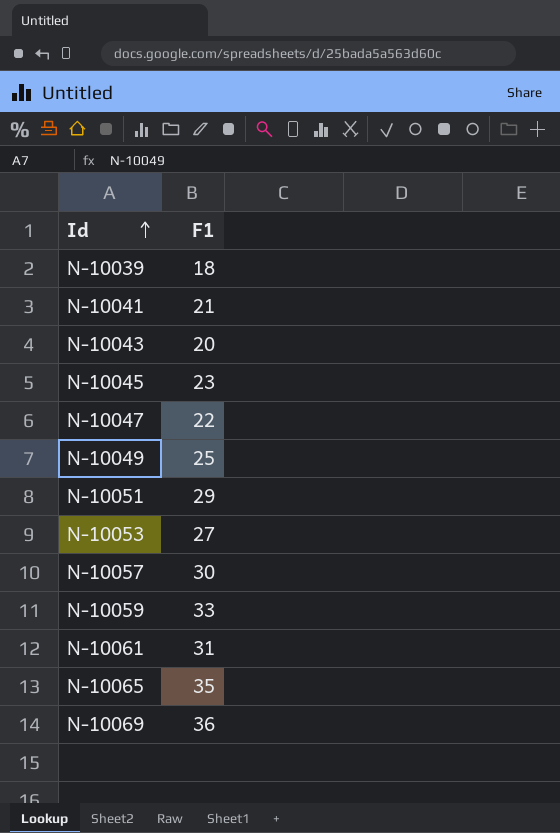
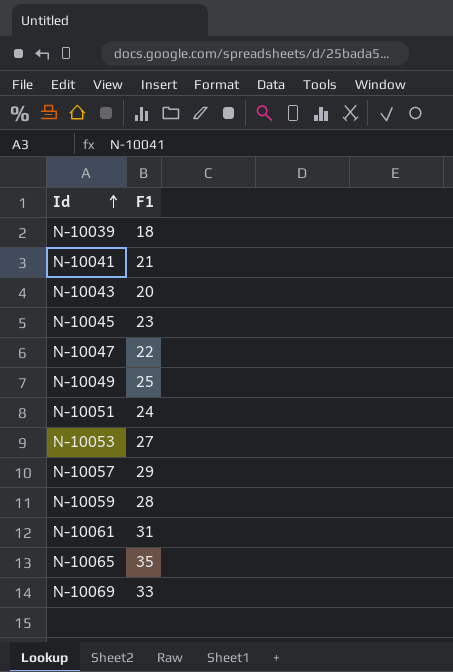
N-10051 | F1: 29 -> 24
N-10057 | F1: 30 -> 29
N-10059 | F1: 33 -> 28
N-10069 | F1: 36 -> 33

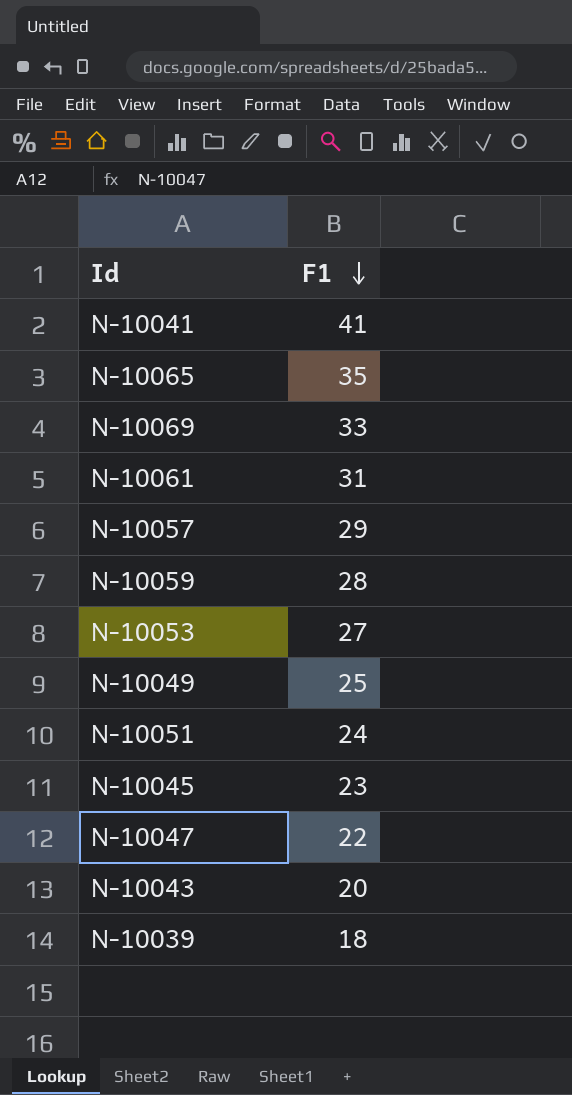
row order: Id ascending -> F1 descending
N-10041 | F1: 21 -> 41

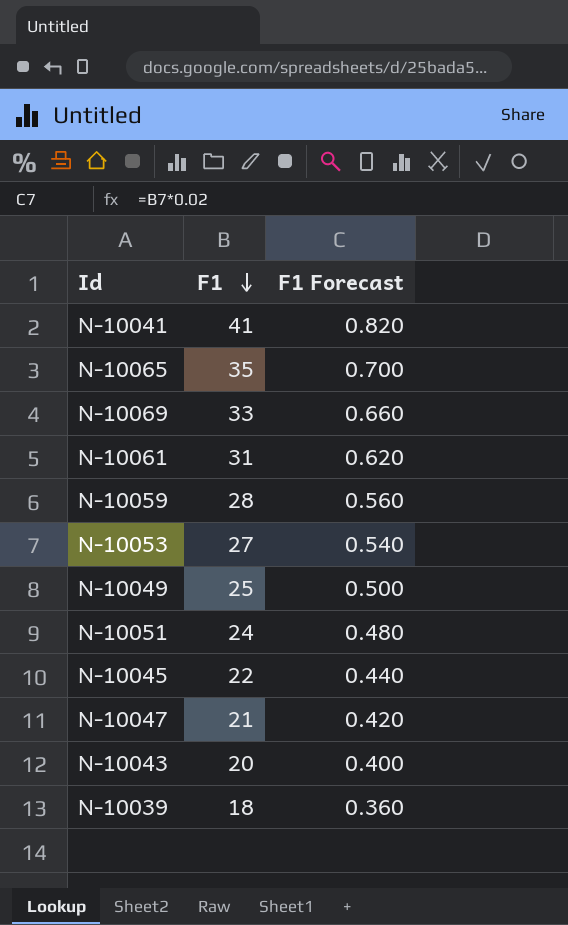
column F1 Forecast | formula: none -> [F1] * 0.02
row N-10057: 29 -> none
N-10045 | F1: 23 -> 22
N-10047 | F1: 22 -> 21

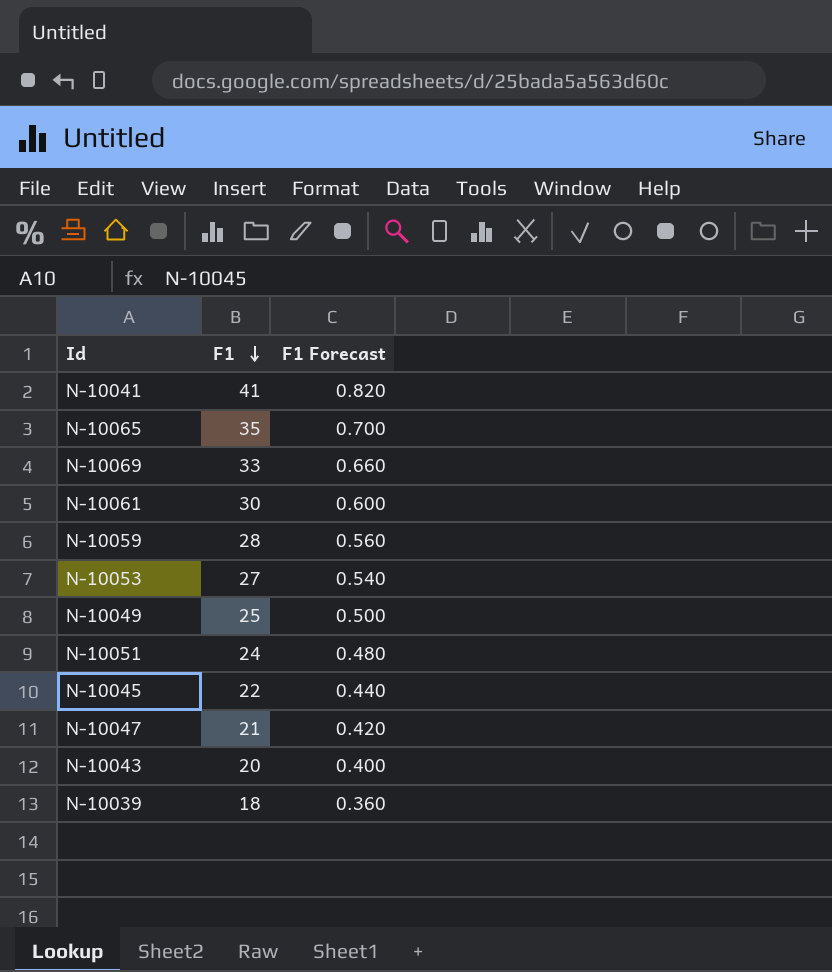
N-10061 | F1: 31 -> 30
N-10061 | F1 Forecast: 0.620 -> 0.600

